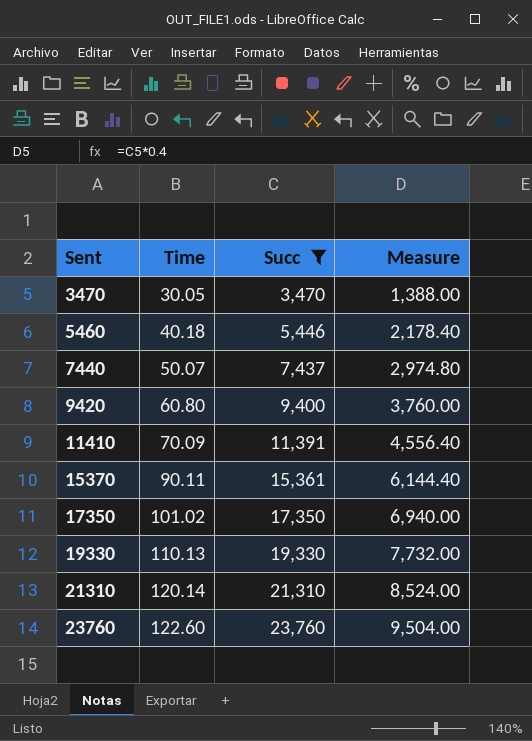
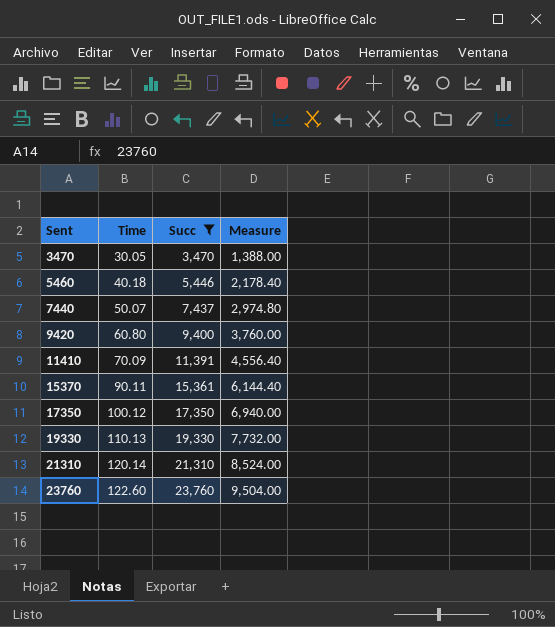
17350 | Time: 101.02 -> 100.12

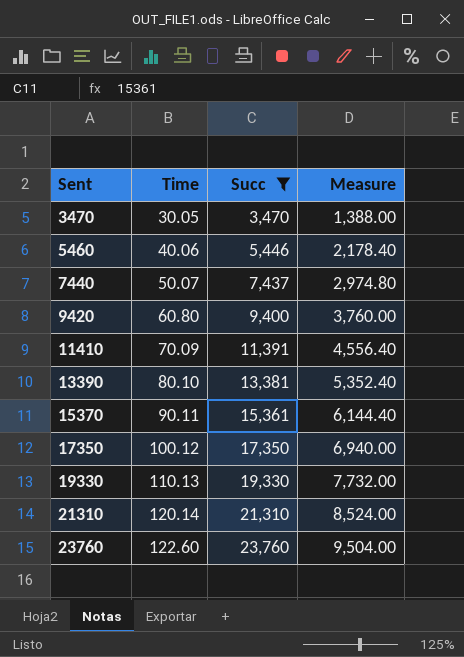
5460 | Time: 40.18 -> 40.06
row 13390: none -> 80.10 | 13,381 | 5,352.40

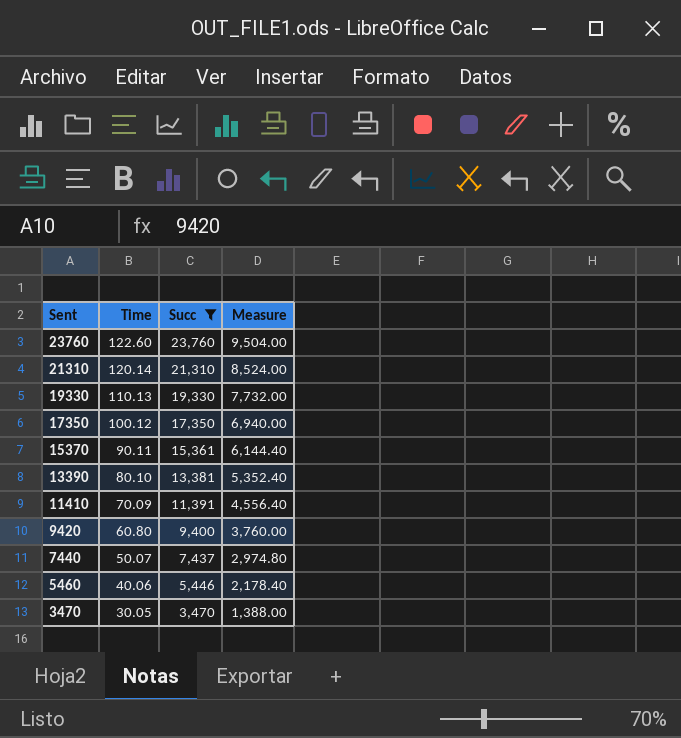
row order: Sent ascending -> Sent descending

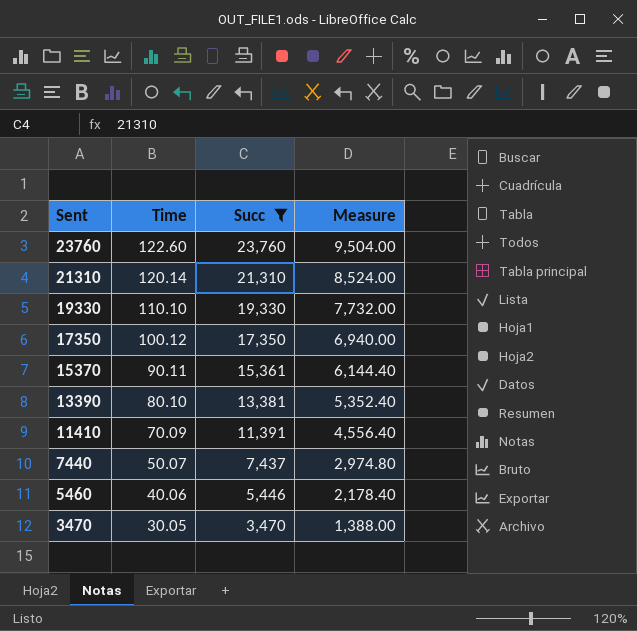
row 9420: 60.80 | 9,400 | 3,760.00 -> none
19330 | Time: 110.13 -> 110.10

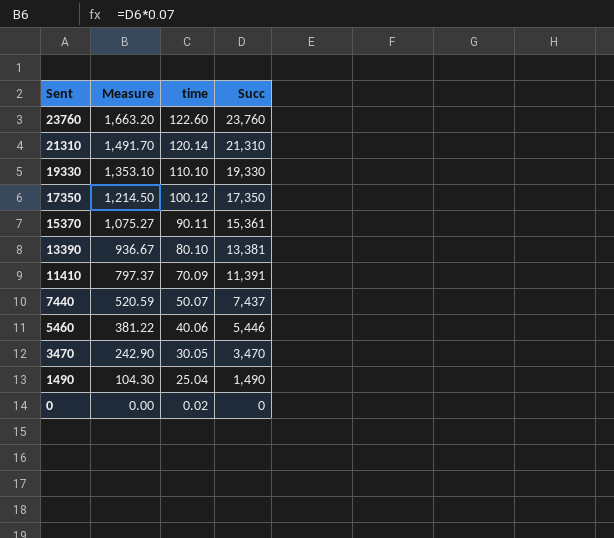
filter: Succ >= 3,470 -> none
column Measure | formula: [Succ] * 0.4 -> [Succ] * 0.07
column Measure | position: 4 -> 2
column name: Time -> time

